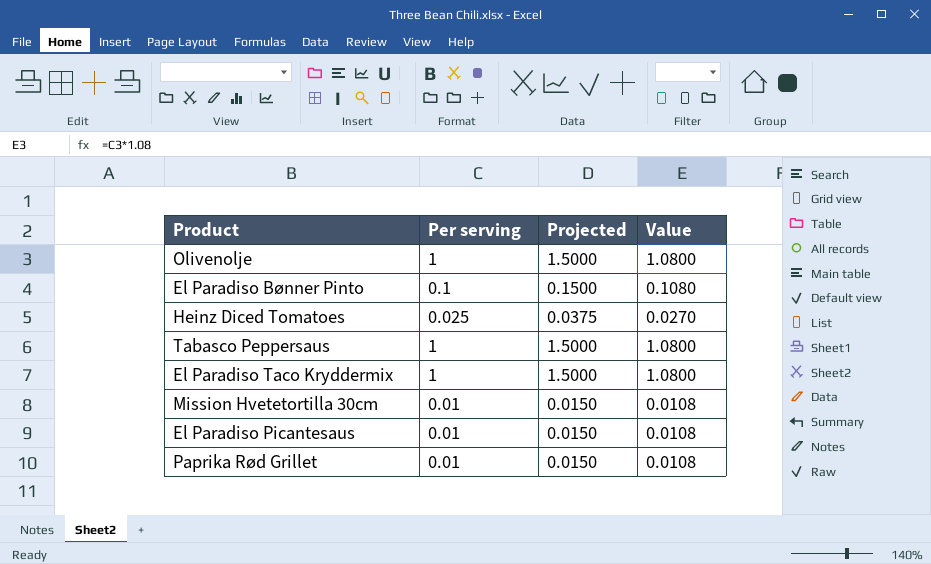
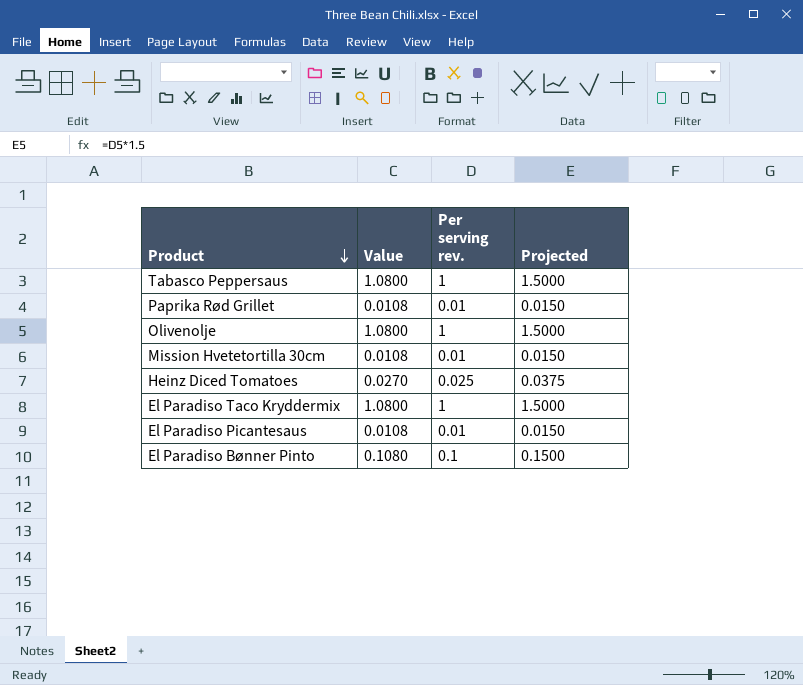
row order: none -> Product descending
column Value | position: 4 -> 2
column name: Per serving -> Per serving rev.

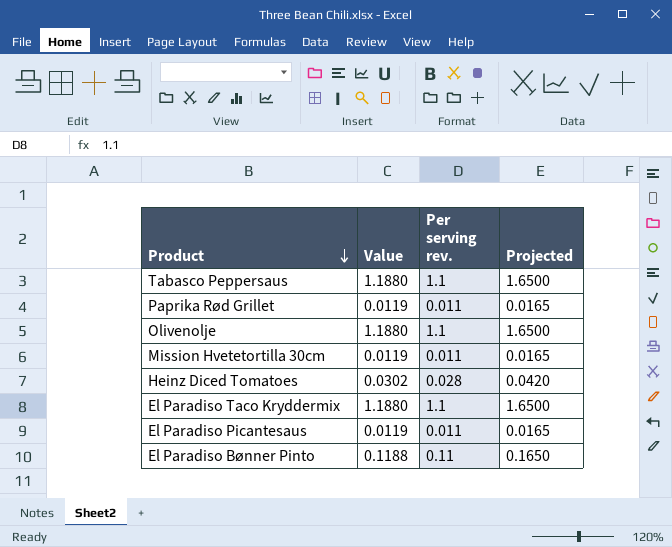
Tabasco Peppersaus | Value: 1.0800 -> 1.1880
Tabasco Peppersaus | Per serving rev.: 1 -> 1.1
Tabasco Peppersaus | Projected: 1.5000 -> 1.6500
Paprika Rød Grillet | Value: 0.0108 -> 0.0119
Paprika Rød Grillet | Per serving rev.: 0.01 -> 0.011
Paprika Rød Grillet | Projected: 0.0150 -> 0.0165
Olivenolje | Value: 1.0800 -> 1.1880
Olivenolje | Per serving rev.: 1 -> 1.1
Olivenolje | Projected: 1.5000 -> 1.6500
Mission Hvetetortilla 30cm | Value: 0.0108 -> 0.0119
Mission Hvetetortilla 30cm | Per serving rev.: 0.01 -> 0.011
Mission Hvetetortilla 30cm | Projected: 0.0150 -> 0.0165
Heinz Diced Tomatoes | Value: 0.0270 -> 0.0302
Heinz Diced Tomatoes | Per serving rev.: 0.025 -> 0.028
Heinz Diced Tomatoes | Projected: 0.0375 -> 0.0420
El Paradiso Taco Kryddermix | Value: 1.0800 -> 1.1880
El Paradiso Taco Kryddermix | Per serving rev.: 1 -> 1.1
El Paradiso Taco Kryddermix | Projected: 1.5000 -> 1.6500
El Paradiso Picantesaus | Value: 0.0108 -> 0.0119
El Paradiso Picantesaus | Per serving rev.: 0.01 -> 0.011
El Paradiso Picantesaus | Projected: 0.0150 -> 0.0165
El Paradiso Bønner Pinto | Value: 0.1080 -> 0.1188
El Paradiso Bønner Pinto | Per serving rev.: 0.1 -> 0.11
El Paradiso Bønner Pinto | Projected: 0.1500 -> 0.1650

